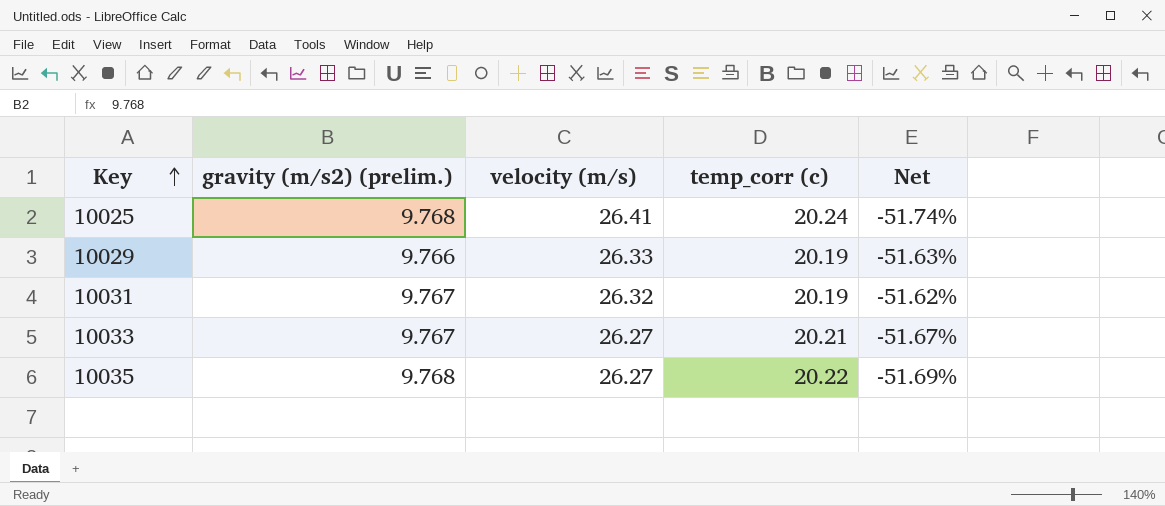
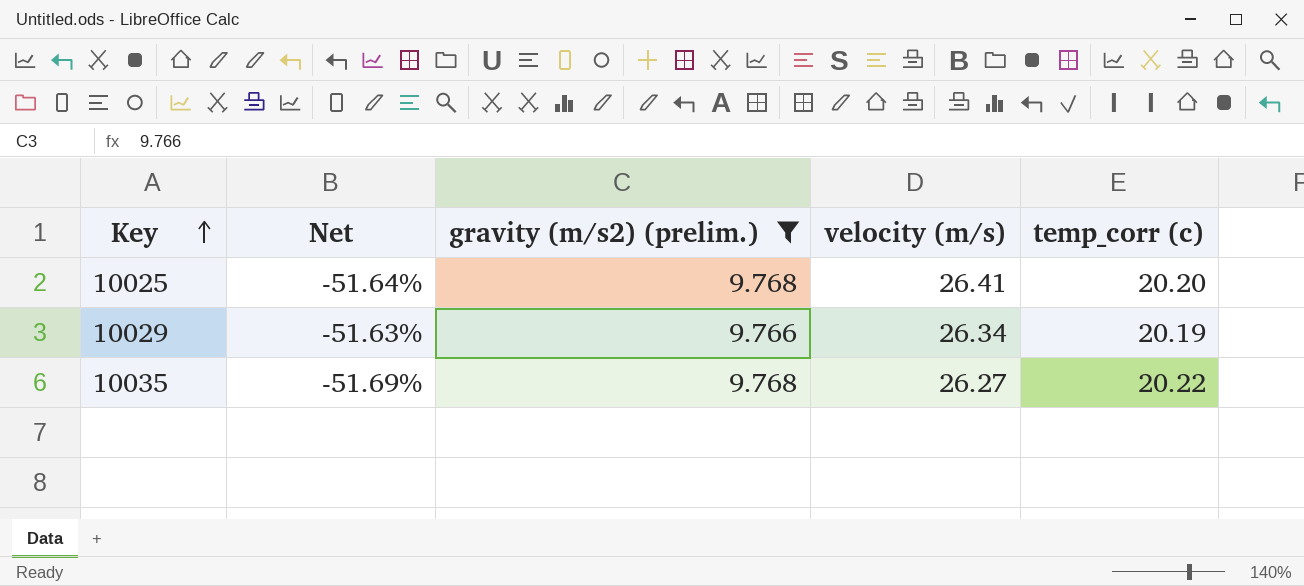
filter: none -> gravity (m/s2) (prelim.) != 9.767
column Net | position: 5 -> 2
10025 | Net: -51.74% -> -51.64%
10025 | temp_corr (c): 20.24 -> 20.20
10029 | velocity (m/s): 26.33 -> 26.34

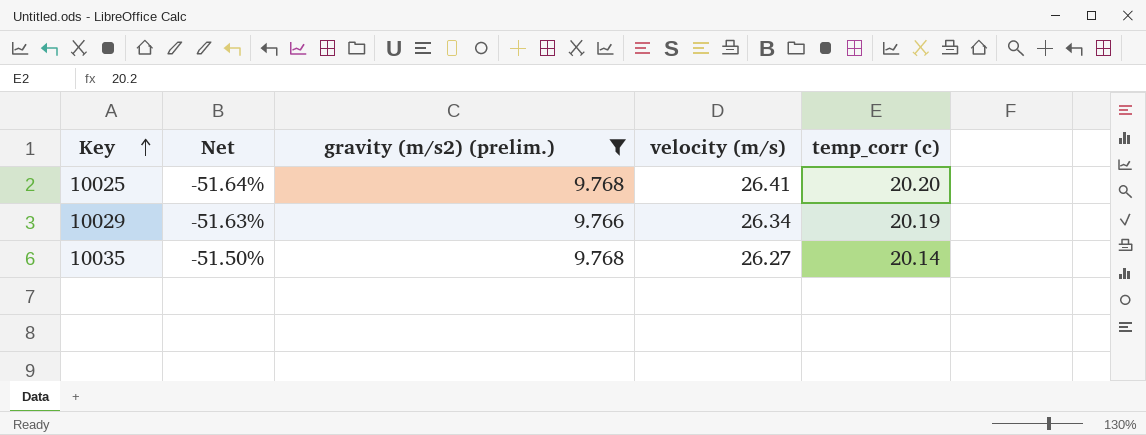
10035 | Net: -51.69% -> -51.50%
10035 | temp_corr (c): 20.22 -> 20.14

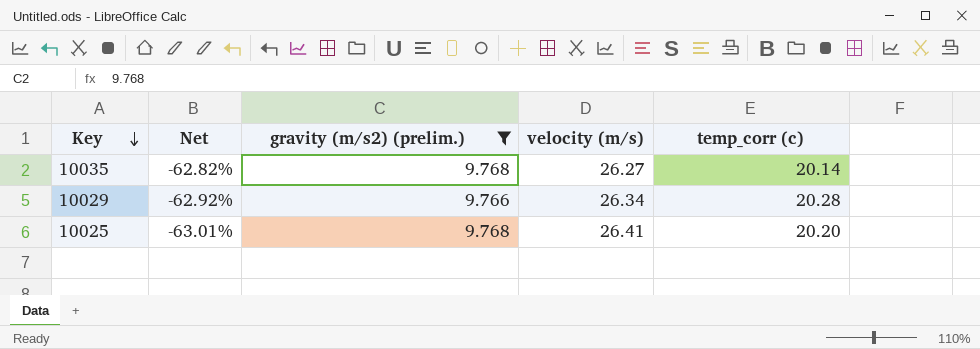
row order: Key ascending -> Key descending
column Net | formula: ([gravity (m/s2) (prelim.)] - [temp_corr (c)]) / [temp_corr (c)] -> ([gravity (m/s2) (prelim.)] - [velocity (m/s)]) / [velocity (m/s)]
10029 | temp_corr (c): 20.19 -> 20.28

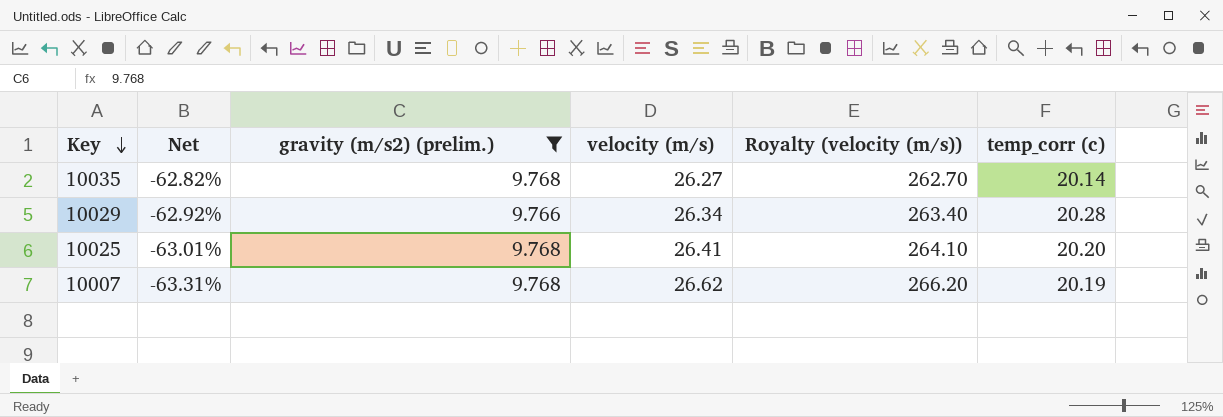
column Royalty (velocity (m/s)) | formula: none -> [velocity (m/s)] * 10
row 10007: none -> -63.31% | 9.768 | 26.62 | 266.20 | 20.19

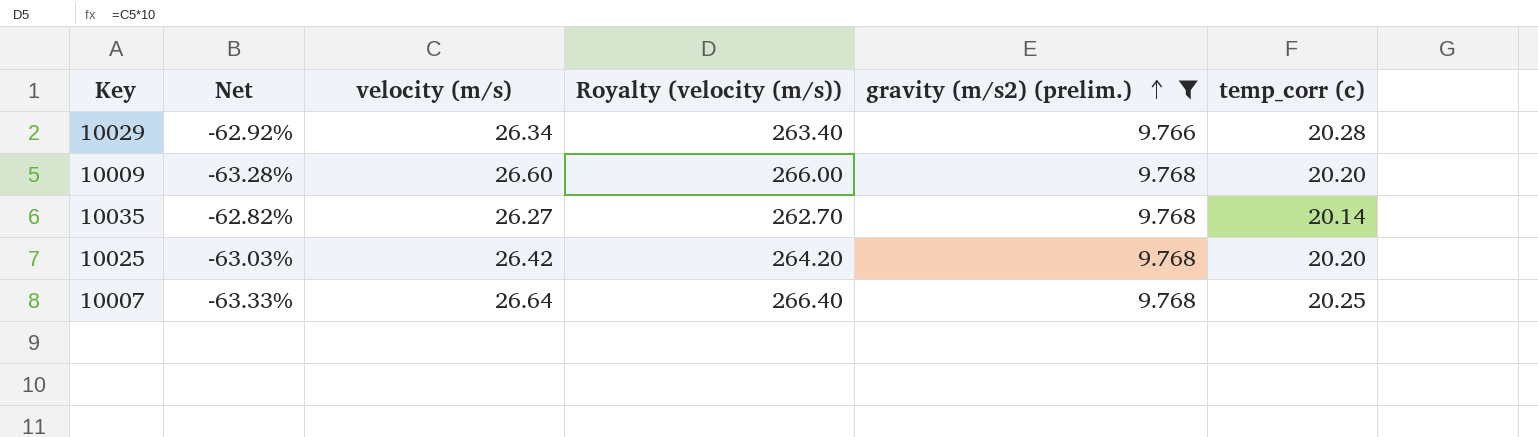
row order: Key descending -> gravity (m/s2) (prelim.) ascending
column gravity (m/s2) (prelim.) | position: 3 -> 5
row 10009: none -> -63.28% | 26.60 | 266.00 | 9.768 | 20.20
10025 | Net: -63.01% -> -63.03%
10025 | velocity (m/s): 26.41 -> 26.42
10025 | Royalty (velocity (m/s)): 264.10 -> 264.20
10007 | Net: -63.31% -> -63.33%
10007 | velocity (m/s): 26.62 -> 26.64
10007 | Royalty (velocity (m/s)): 266.20 -> 266.40
10007 | temp_corr (c): 20.19 -> 20.25

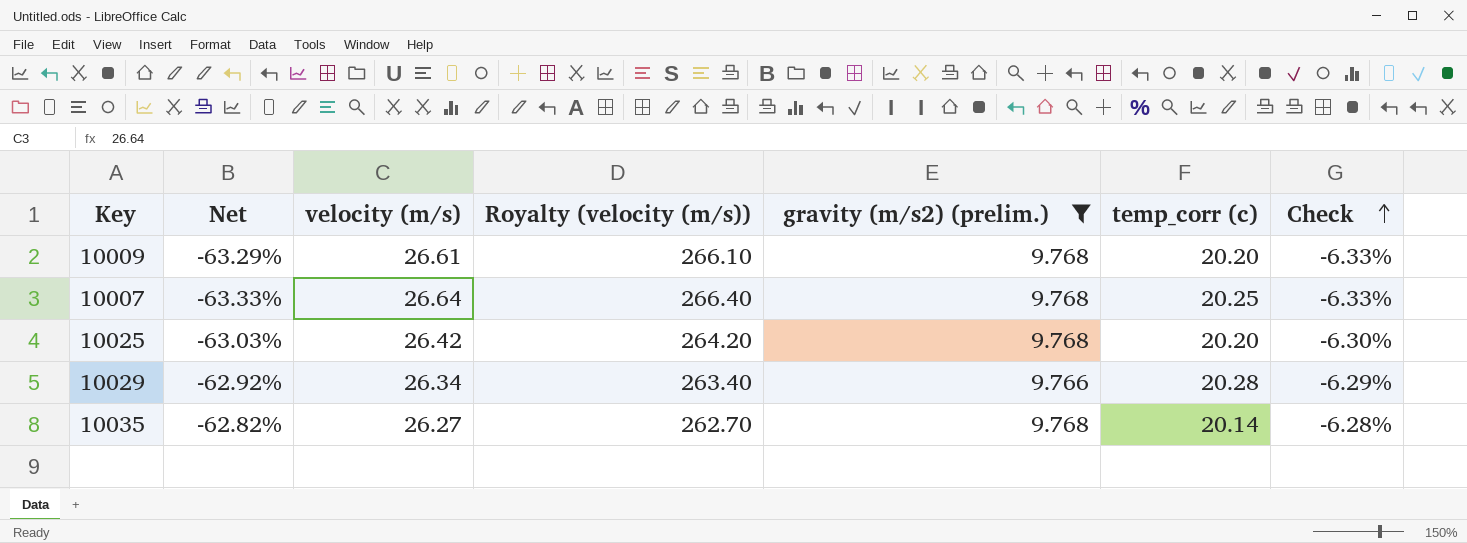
row order: gravity (m/s2) (prelim.) ascending -> Check ascending
column Check | formula: none -> [Net] * 0.1
10009 | Net: -63.28% -> -63.29%
10009 | velocity (m/s): 26.60 -> 26.61
10009 | Royalty (velocity (m/s)): 266.00 -> 266.10

